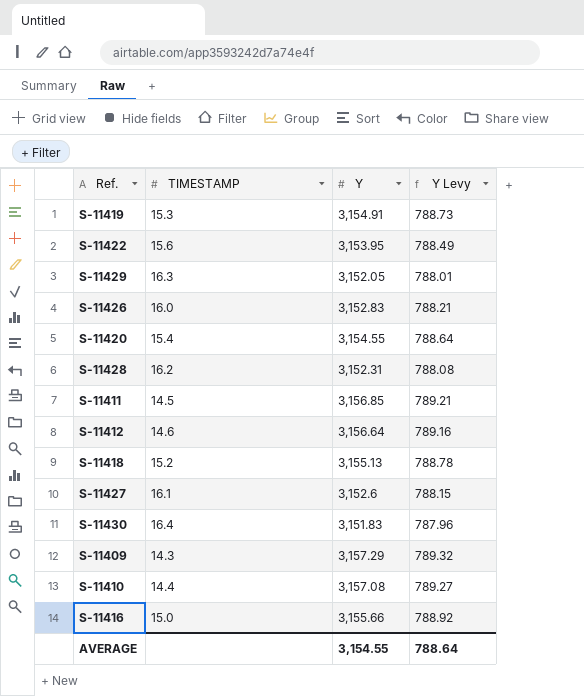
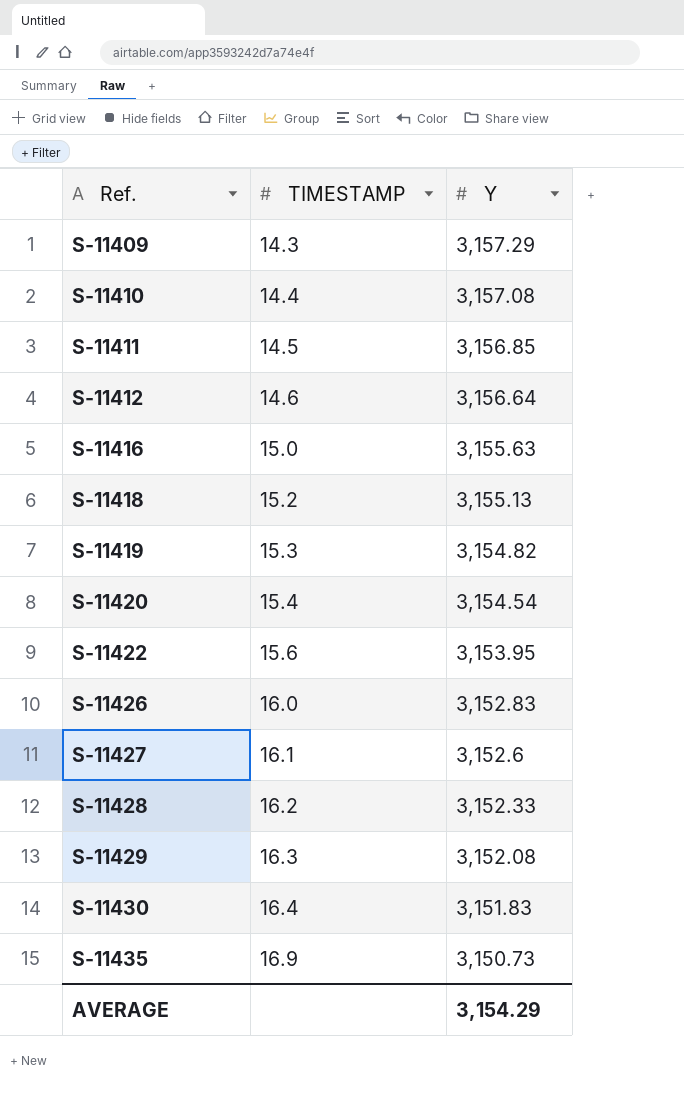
row order: none -> Ref. ascending
column Y Levy | formula: [Y] * 0.25 -> none
S-11416 | Y: 3,155.66 -> 3,155.63
S-11419 | Y: 3,154.91 -> 3,154.82
S-11420 | Y: 3,154.55 -> 3,154.54
S-11428 | Y: 3,152.31 -> 3,152.33
S-11429 | Y: 3,152.05 -> 3,152.08
row S-11435: none -> 16.9 | 3,150.73
AVERAGE | Y: 3,154.55 -> 3,154.29

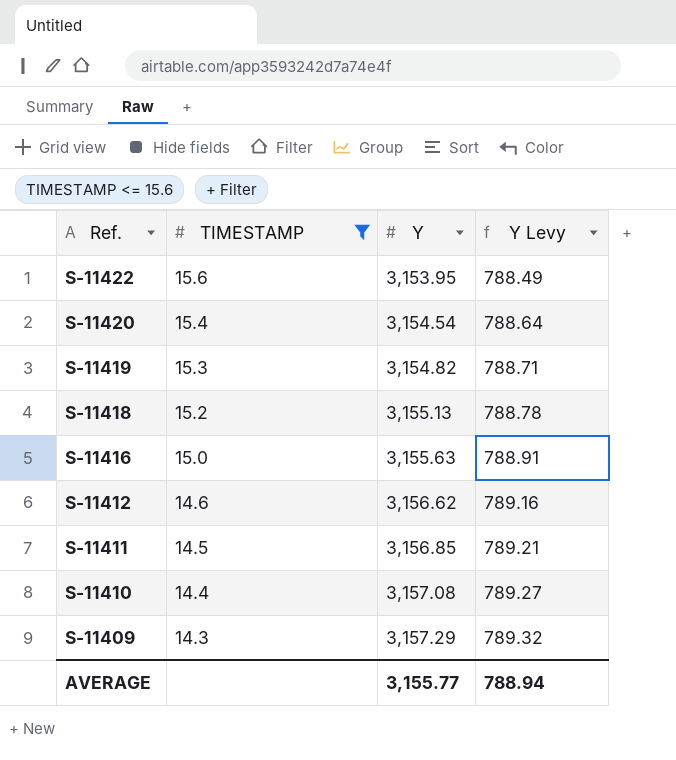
filter: none -> TIMESTAMP <= 15.6
row order: Ref. ascending -> Ref. descending
column Y Levy | formula: none -> [Y] * 0.25
S-11412 | Y: 3,156.64 -> 3,156.62
AVERAGE | Y: 3,154.29 -> 3,155.77

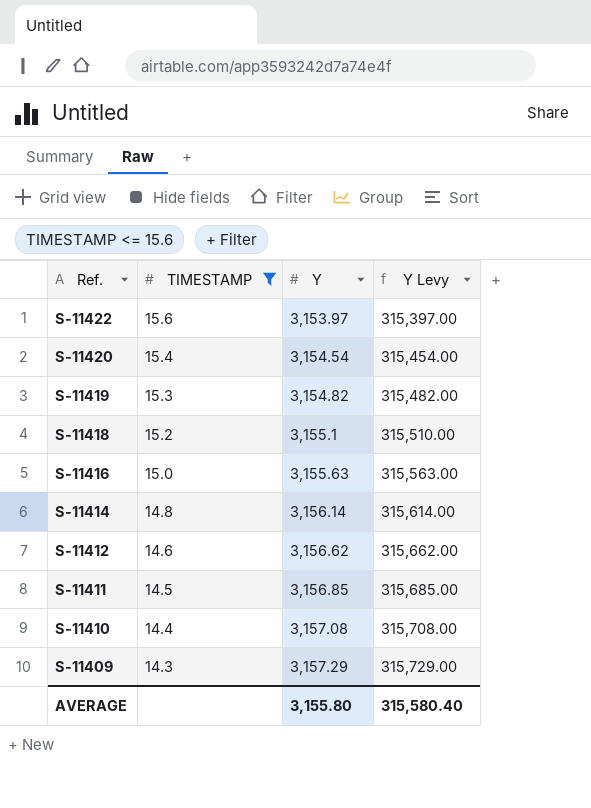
column Y Levy | formula: [Y] * 0.25 -> [Y] * 100
S-11422 | Y: 3,153.95 -> 3,153.97
S-11418 | Y: 3,155.13 -> 3,155.1
row S-11414: none -> 14.8 | 3,156.14 | 315,614.00
AVERAGE | Y: 3,155.77 -> 3,155.80
AVERAGE | Y Levy: 788.94 -> 315,580.40

